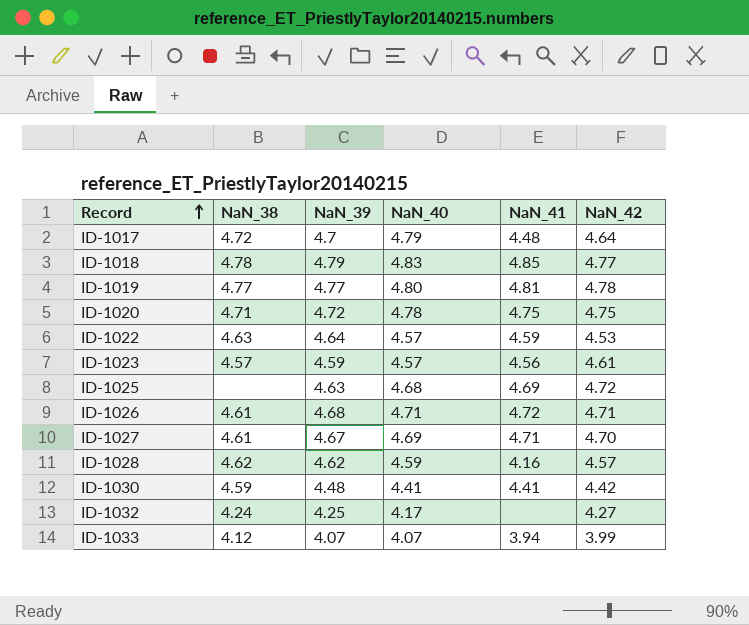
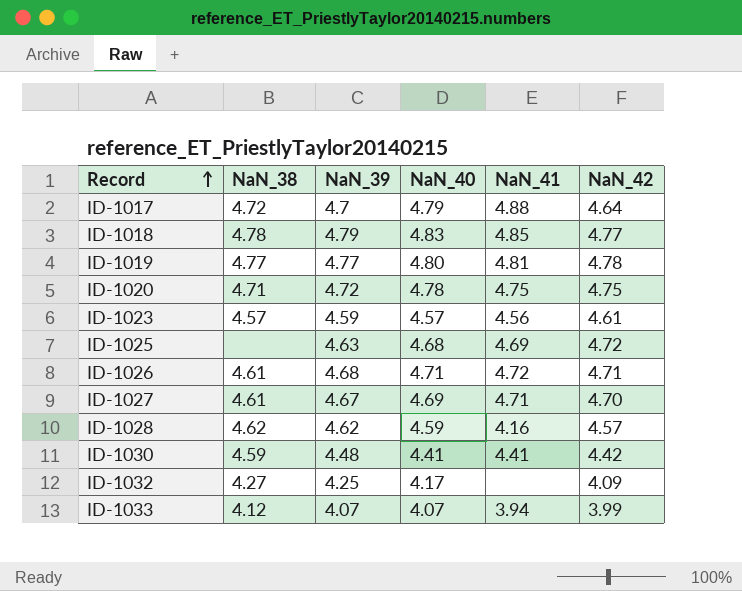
row ID-1022: 4.63 | 4.64 | 4.57 | 4.59 | 4.53 -> none
ID-1017 | NaN_41: 4.48 -> 4.88
ID-1032 | NaN_38: 4.24 -> 4.27
ID-1032 | NaN_42: 4.27 -> 4.09

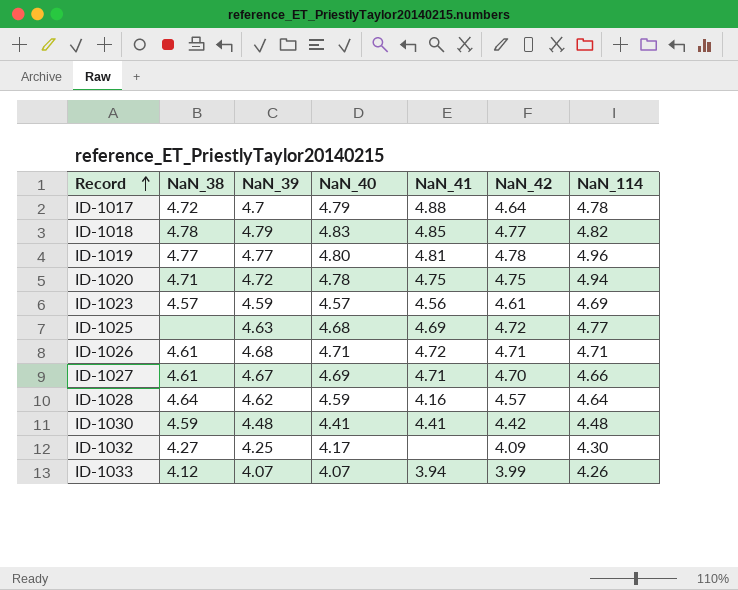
column NaN_114 | position: none -> 7
ID-1028 | NaN_38: 4.62 -> 4.64

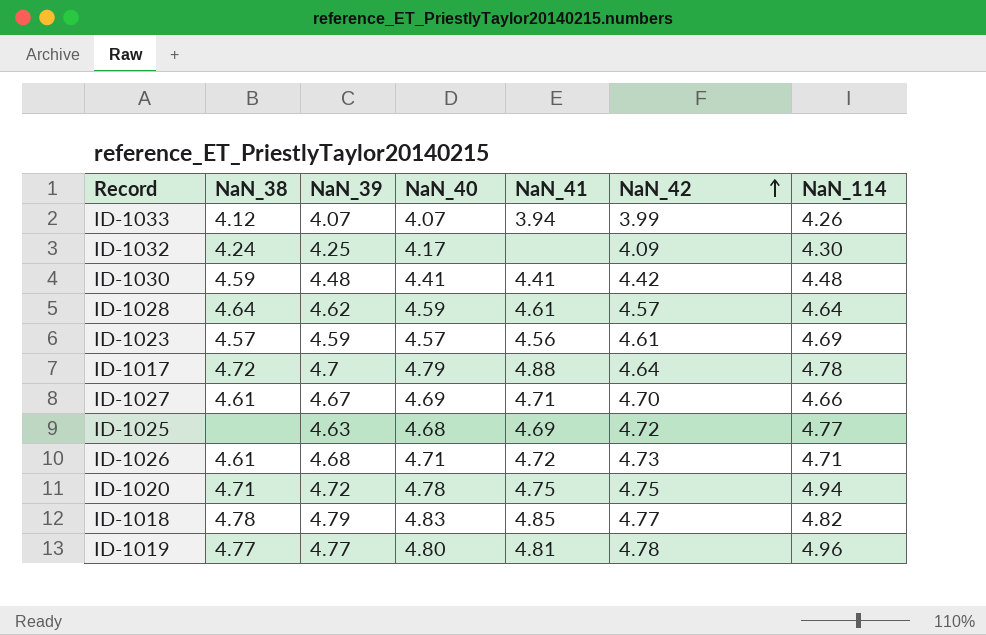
row order: Record ascending -> NaN_42 ascending
ID-1032 | NaN_38: 4.27 -> 4.24
ID-1028 | NaN_41: 4.16 -> 4.61
ID-1026 | NaN_42: 4.71 -> 4.73

